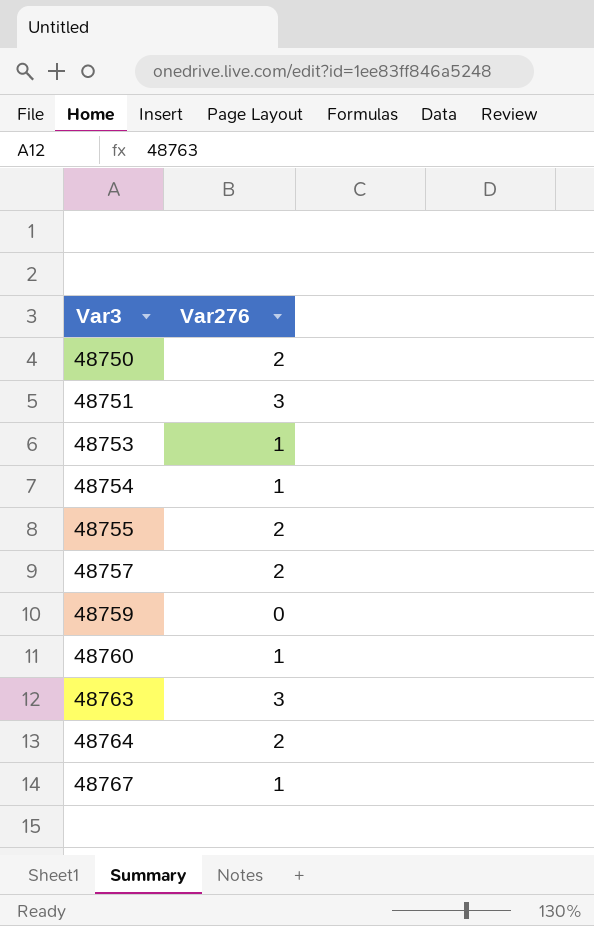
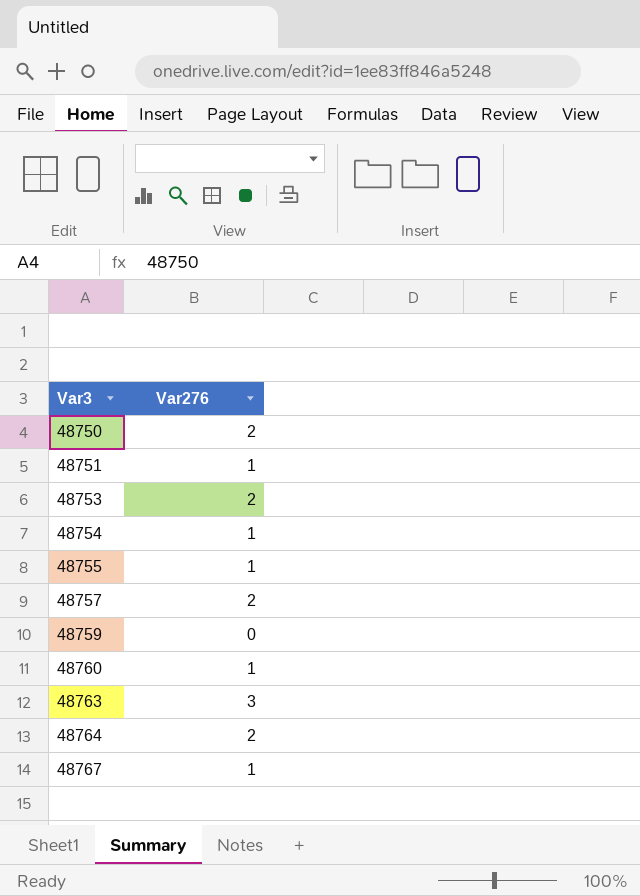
48751 | Var276: 3 -> 1
48753 | Var276: 1 -> 2
48755 | Var276: 2 -> 1

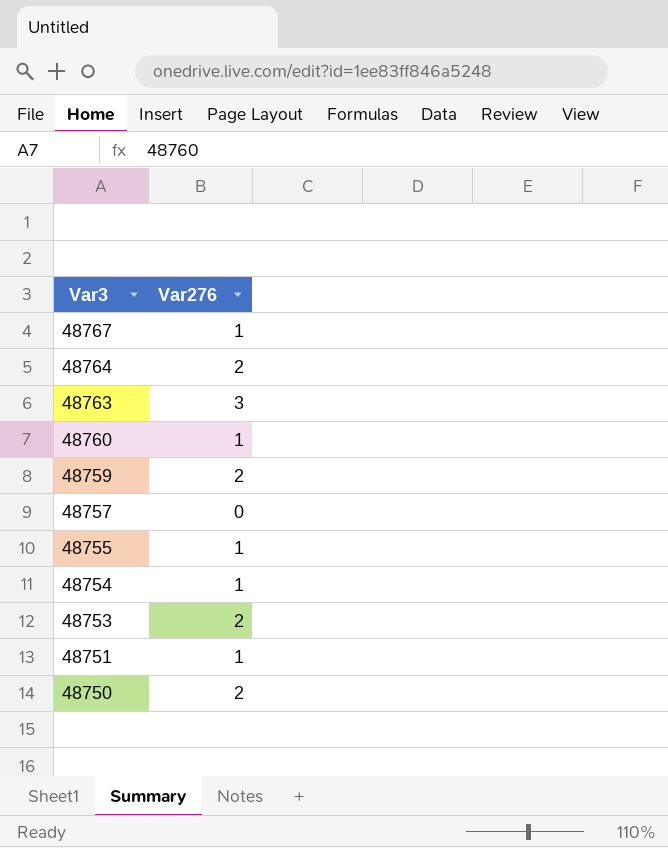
row order: Var3 ascending -> Var3 descending
48759 | Var276: 0 -> 2
48757 | Var276: 2 -> 0

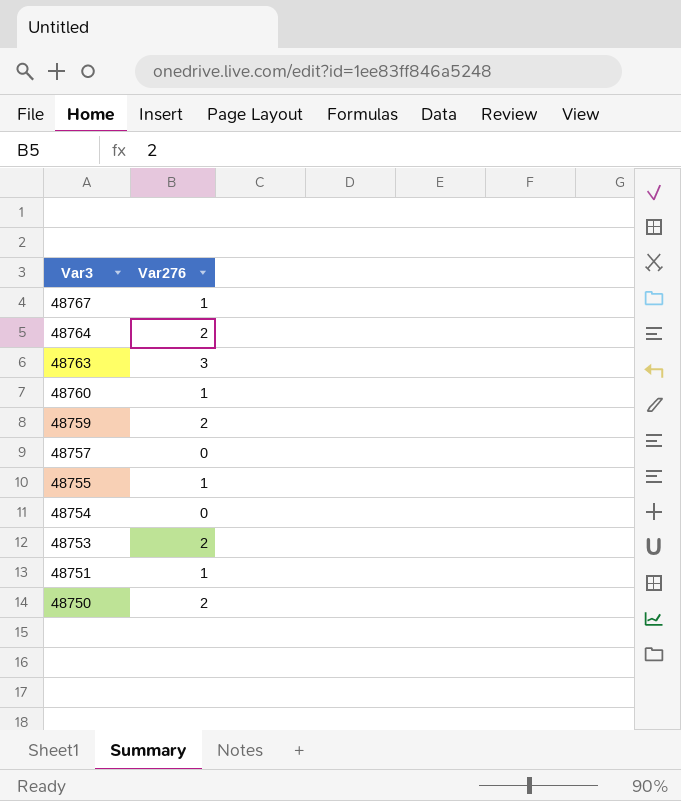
48754 | Var276: 1 -> 0

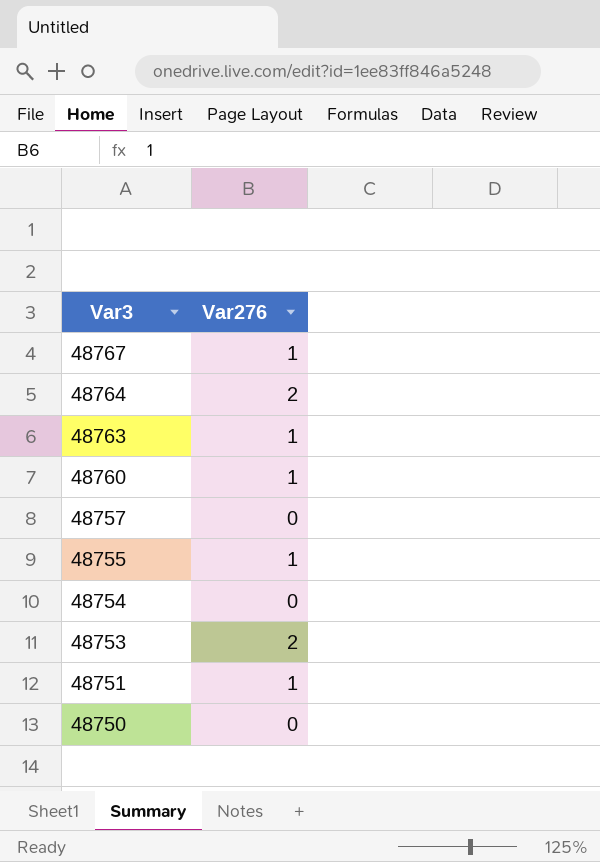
row 48759: 2 -> none
48763 | Var276: 3 -> 1
48750 | Var276: 2 -> 0

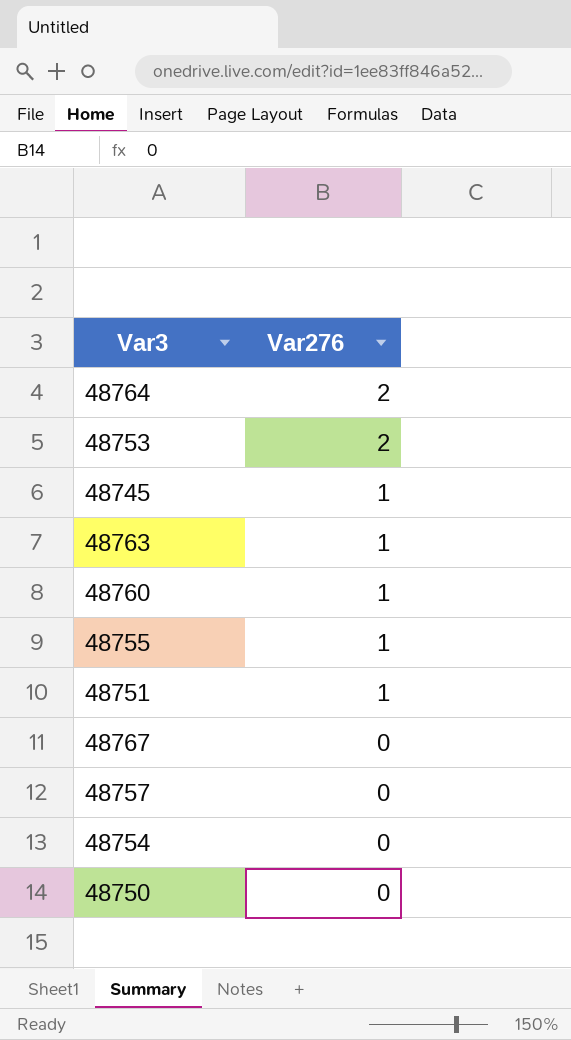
row order: Var3 descending -> Var276 descending
row 48745: none -> 1
48767 | Var276: 1 -> 0

